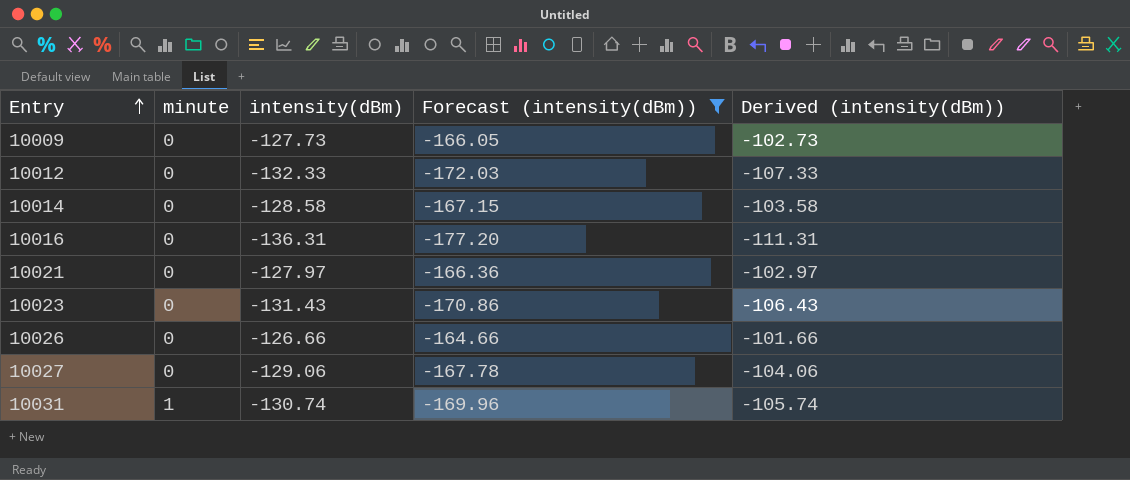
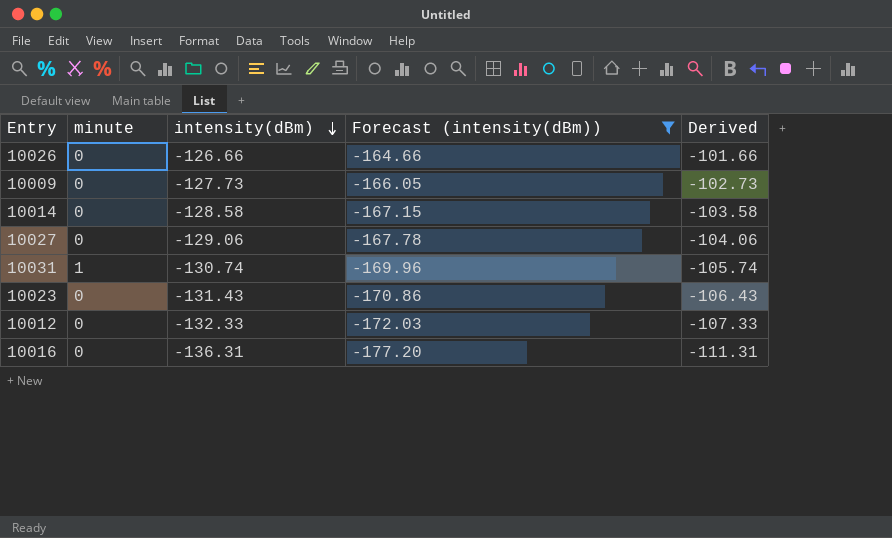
row order: Entry ascending -> intensity(dBm) descending
column name: Derived (intensity(dBm)) -> Derived
row 10021: 0 | -127.97 | -166.36 | -102.97 -> none

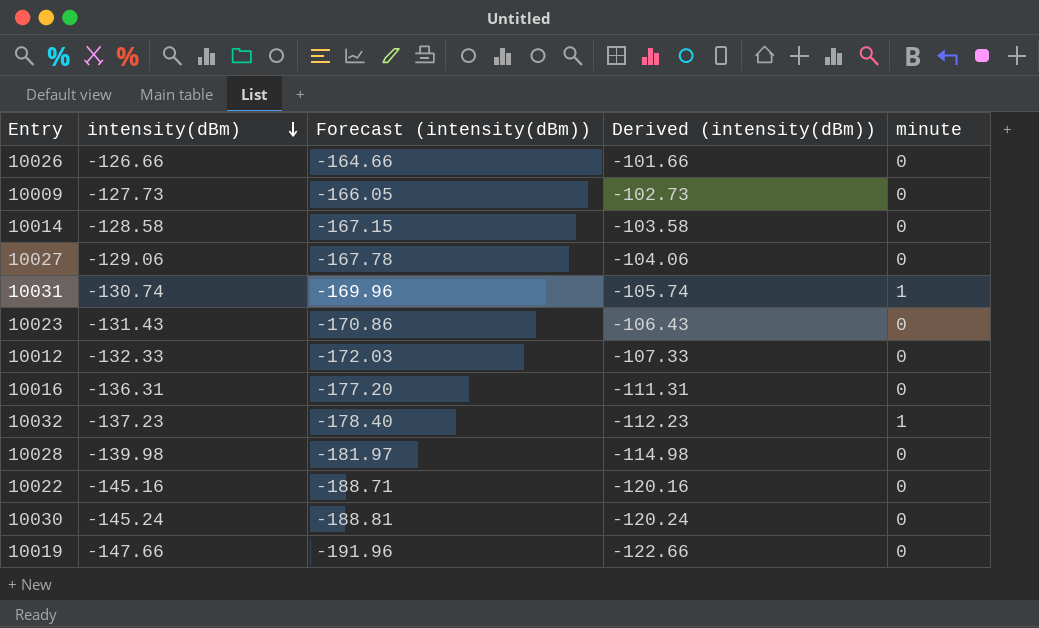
filter: Forecast (intensity(dBm)) >= -177.20 -> none
column name: Derived -> Derived (intensity(dBm))
column minute | position: 2 -> 5

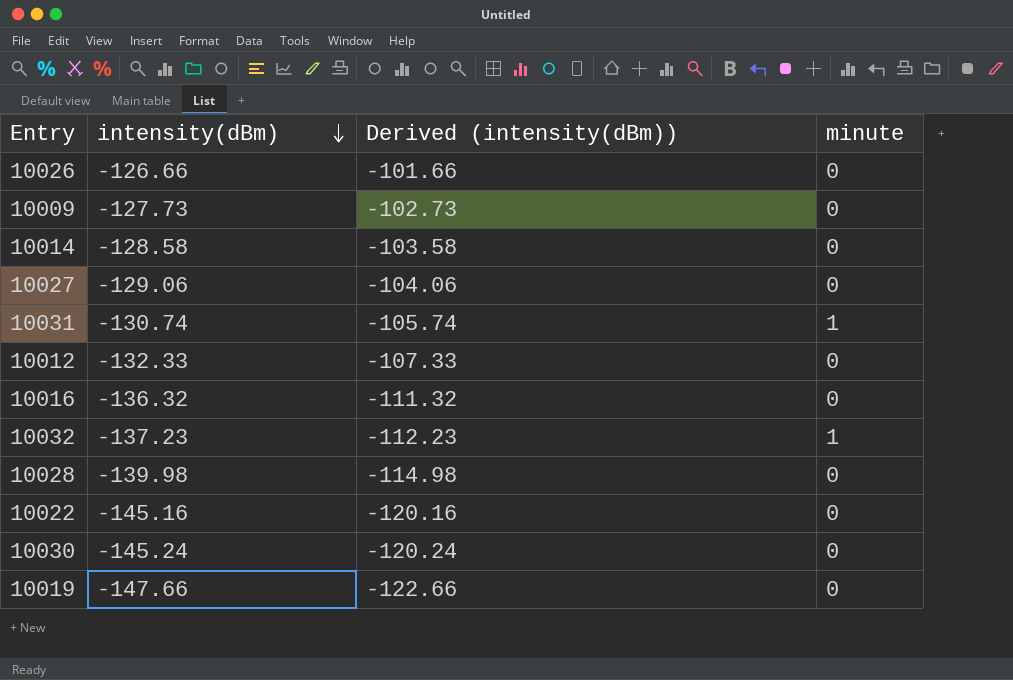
column Forecast (intensity(dBm)) | formula: [intensity(dBm)] * 1.3 -> none
row 10023: -131.43 | -170.86 | -106.43 | 0 -> none
10016 | intensity(dBm): -136.31 -> -136.32
10016 | Derived (intensity(dBm)): -111.31 -> -111.32

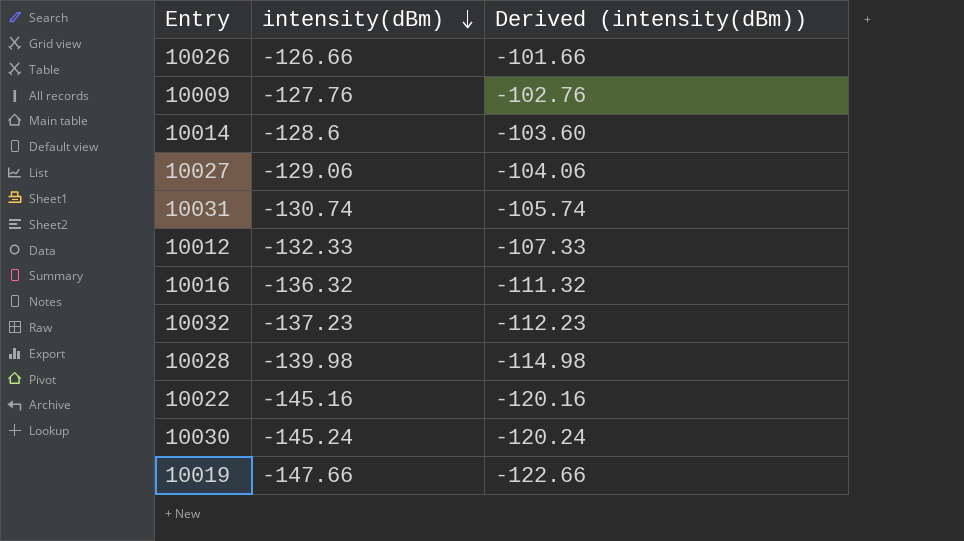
column minute | position: 4 -> none
10009 | intensity(dBm): -127.73 -> -127.76
10009 | Derived (intensity(dBm)): -102.73 -> -102.76
10014 | intensity(dBm): -128.58 -> -128.6
10014 | Derived (intensity(dBm)): -103.58 -> -103.60

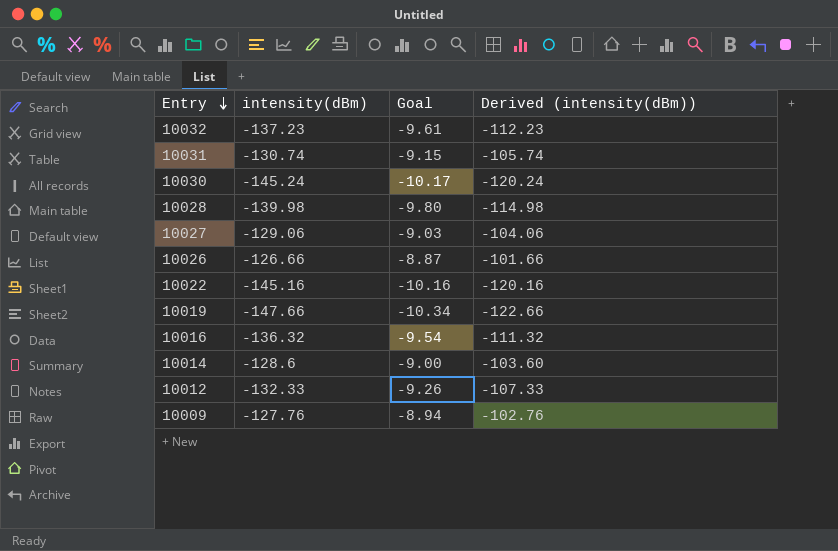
row order: intensity(dBm) descending -> Entry descending
column Goal | formula: none -> [intensity(dBm)] * 0.07

